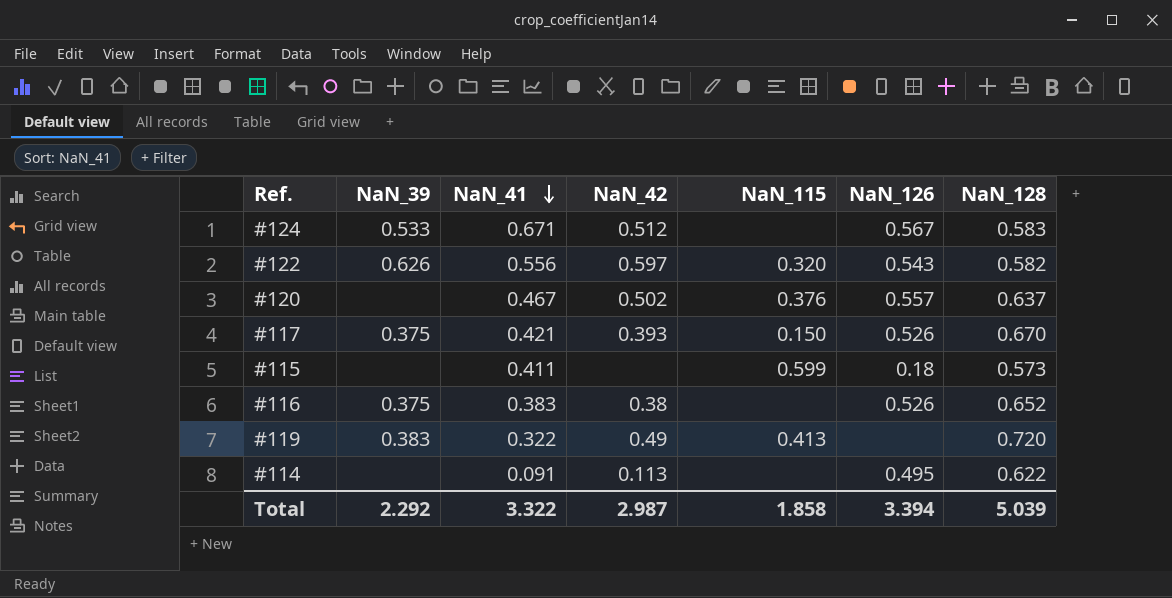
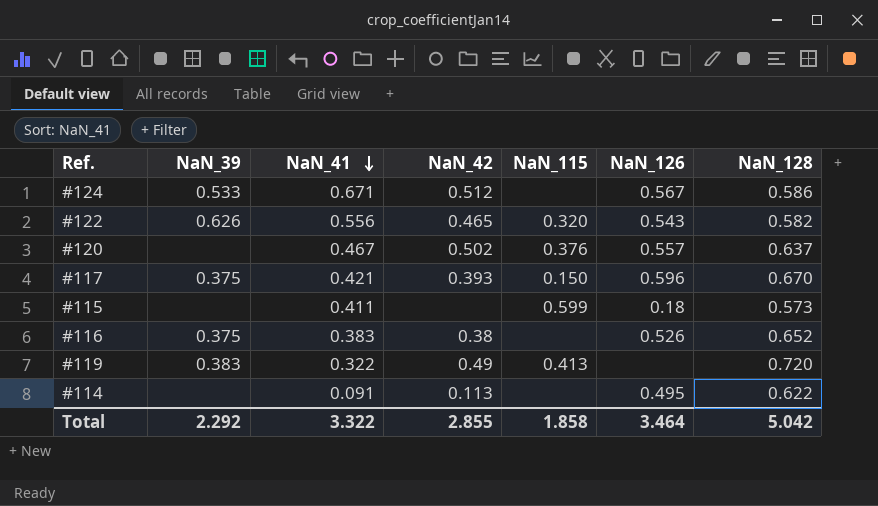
#124 | NaN_128: 0.583 -> 0.586
#122 | NaN_42: 0.597 -> 0.465
#117 | NaN_126: 0.526 -> 0.596
Total | NaN_42: 2.987 -> 2.855
Total | NaN_126: 3.394 -> 3.464
Total | NaN_128: 5.039 -> 5.042

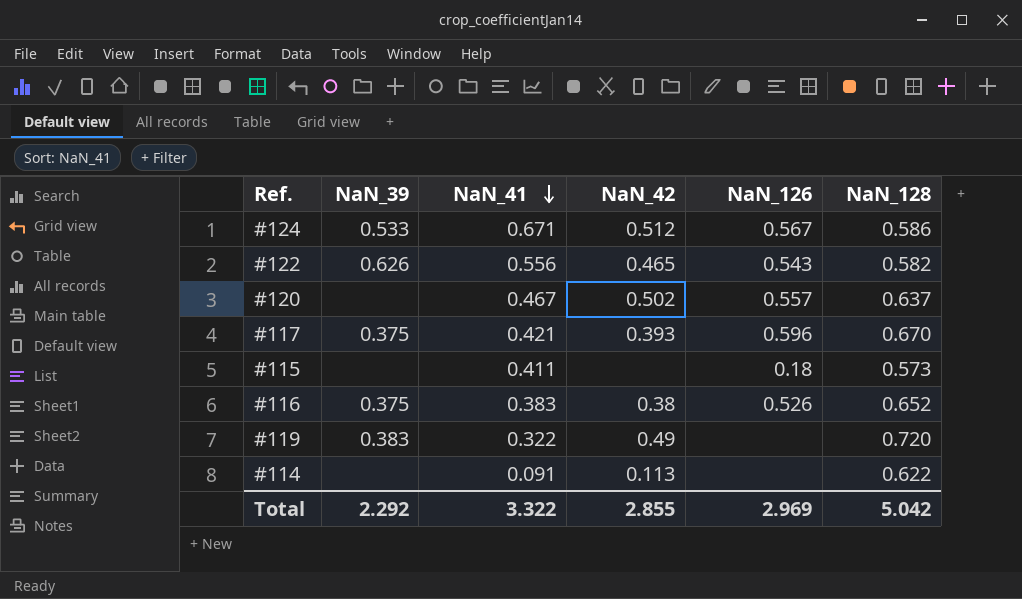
column NaN_115 | position: 5 -> none
#114 | NaN_126: 0.495 -> none
Total | NaN_126: 3.464 -> 2.969

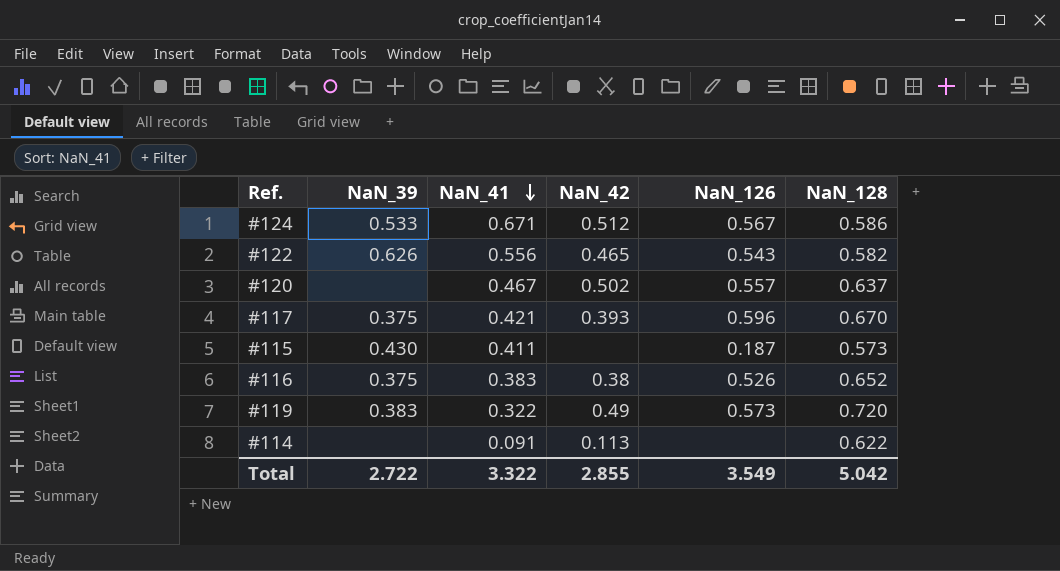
#115 | NaN_39: none -> 0.430
#115 | NaN_126: 0.18 -> 0.187
#119 | NaN_126: none -> 0.573
Total | NaN_39: 2.292 -> 2.722
Total | NaN_126: 2.969 -> 3.549

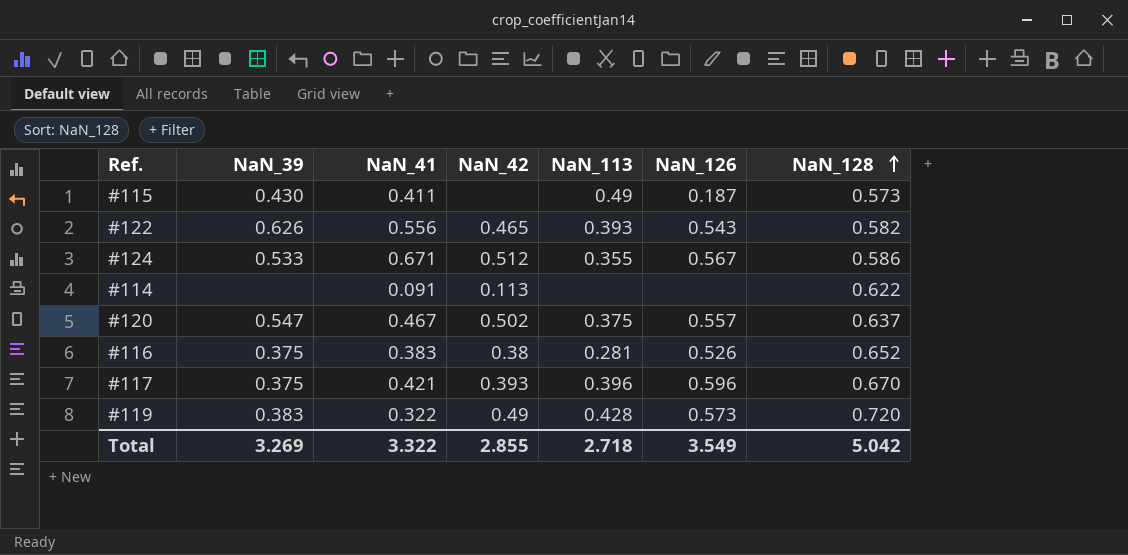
row order: NaN_41 descending -> NaN_128 ascending
column NaN_113 | position: none -> 5
#120 | NaN_39: none -> 0.547
Total | NaN_39: 2.722 -> 3.269

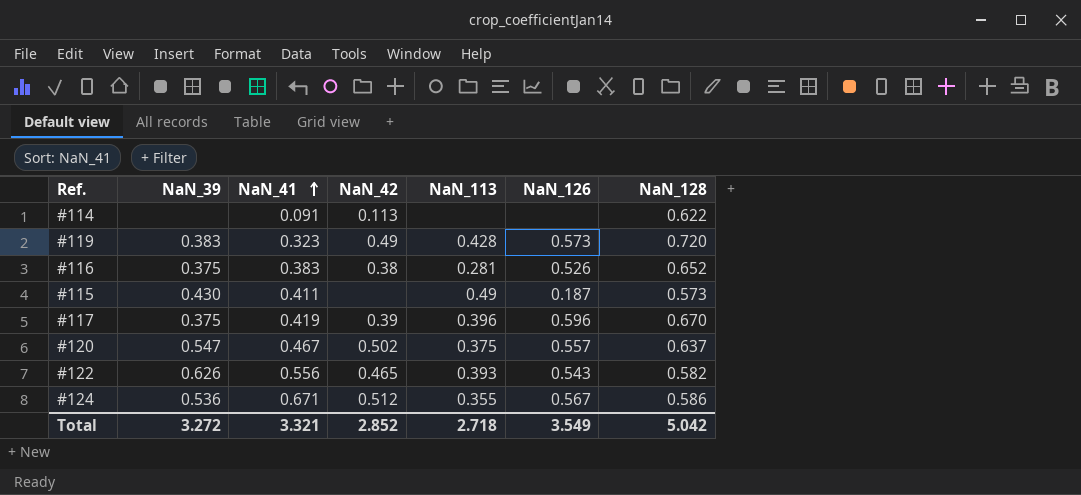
row order: NaN_128 ascending -> NaN_41 ascending
#119 | NaN_41: 0.322 -> 0.323
#117 | NaN_41: 0.421 -> 0.419
#117 | NaN_42: 0.393 -> 0.39
#124 | NaN_39: 0.533 -> 0.536
Total | NaN_39: 3.269 -> 3.272
Total | NaN_41: 3.322 -> 3.321
Total | NaN_42: 2.855 -> 2.852

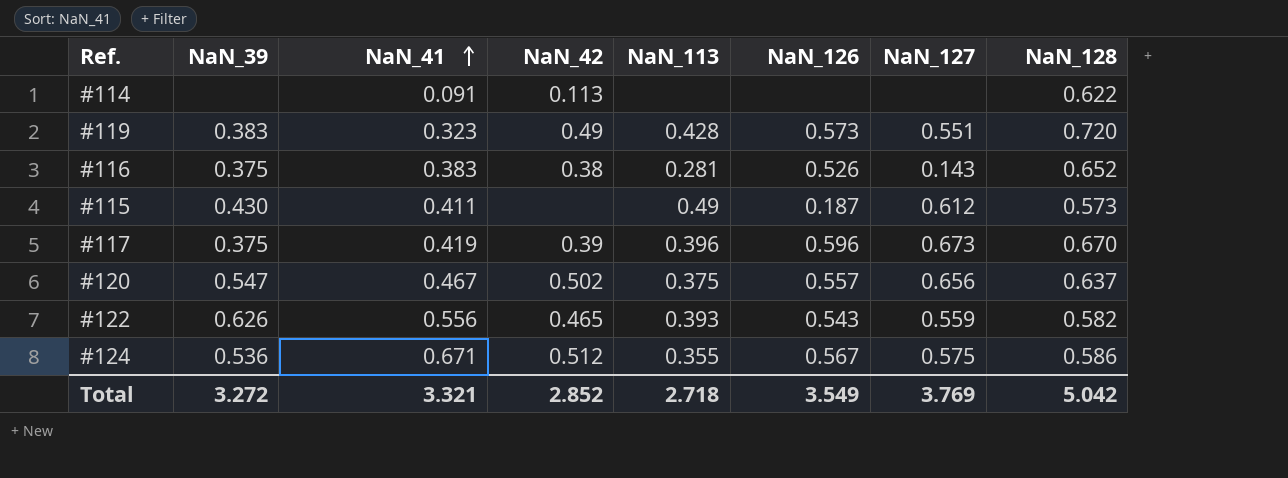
column NaN_127 | position: none -> 7

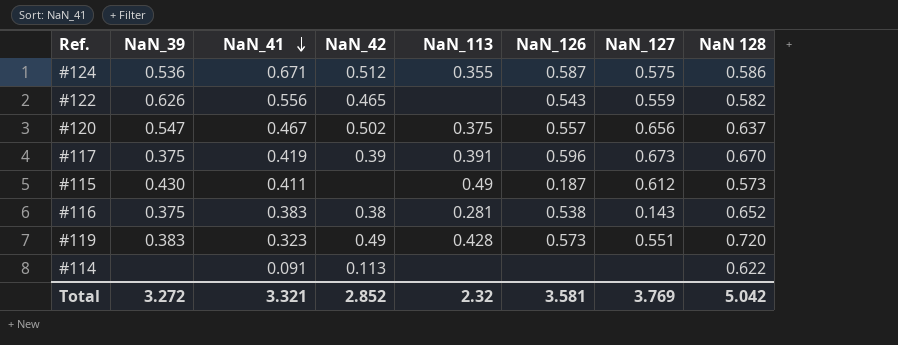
row order: NaN_41 ascending -> NaN_41 descending
column name: NaN_128 -> NaN 128
#124 | NaN_126: 0.567 -> 0.587
#122 | NaN_113: 0.393 -> none
#117 | NaN_113: 0.396 -> 0.391
#116 | NaN_126: 0.526 -> 0.538
Total | NaN_113: 2.718 -> 2.32
Total | NaN_126: 3.549 -> 3.581

